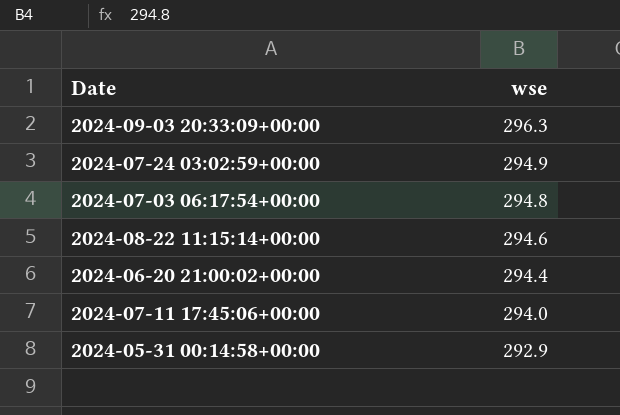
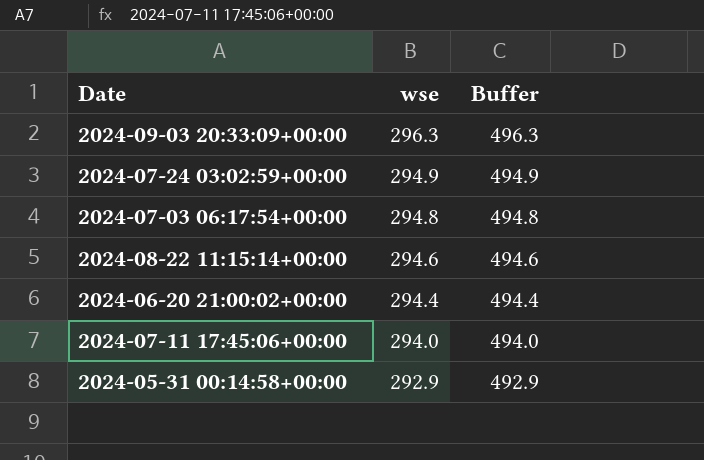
column Buffer | formula: none -> [wse] + 200

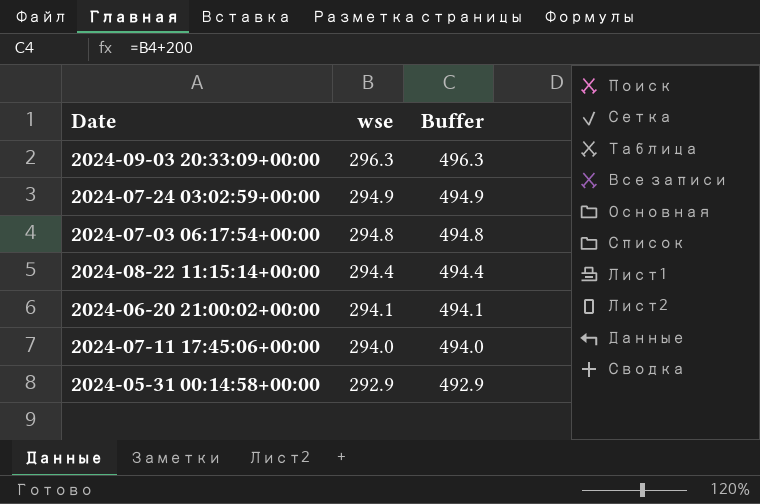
2024-08-22 11:15:14+00:00 | wse: 294.6 -> 294.4
2024-08-22 11:15:14+00:00 | Buffer: 494.6 -> 494.4
2024-06-20 21:00:02+00:00 | wse: 294.4 -> 294.1
2024-06-20 21:00:02+00:00 | Buffer: 494.4 -> 494.1

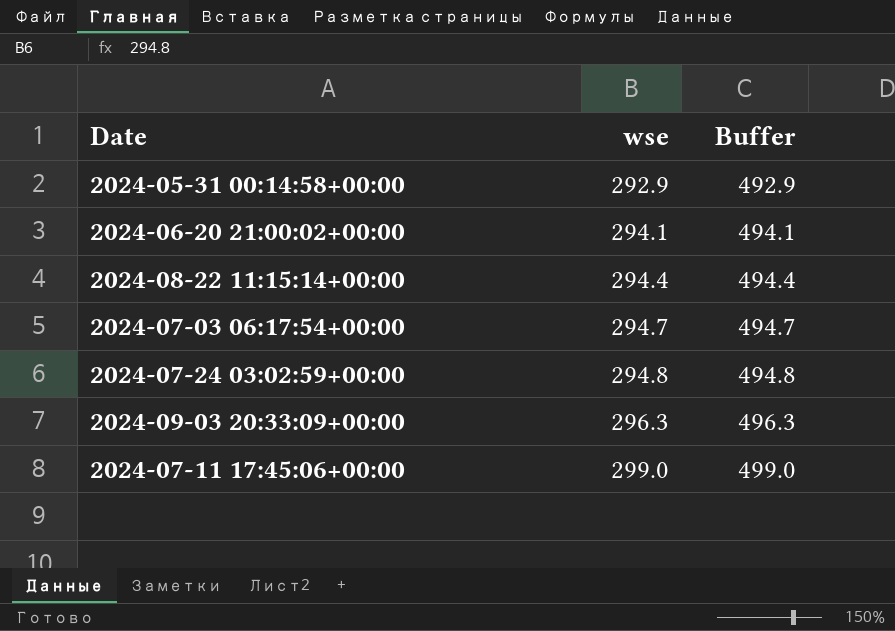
row order: wse descending -> wse ascending
2024-07-03 06:17:54+00:00 | wse: 294.8 -> 294.7
2024-07-03 06:17:54+00:00 | Buffer: 494.8 -> 494.7
2024-07-24 03:02:59+00:00 | wse: 294.9 -> 294.8
2024-07-24 03:02:59+00:00 | Buffer: 494.9 -> 494.8
2024-07-11 17:45:06+00:00 | wse: 294.0 -> 299.0
2024-07-11 17:45:06+00:00 | Buffer: 494.0 -> 499.0

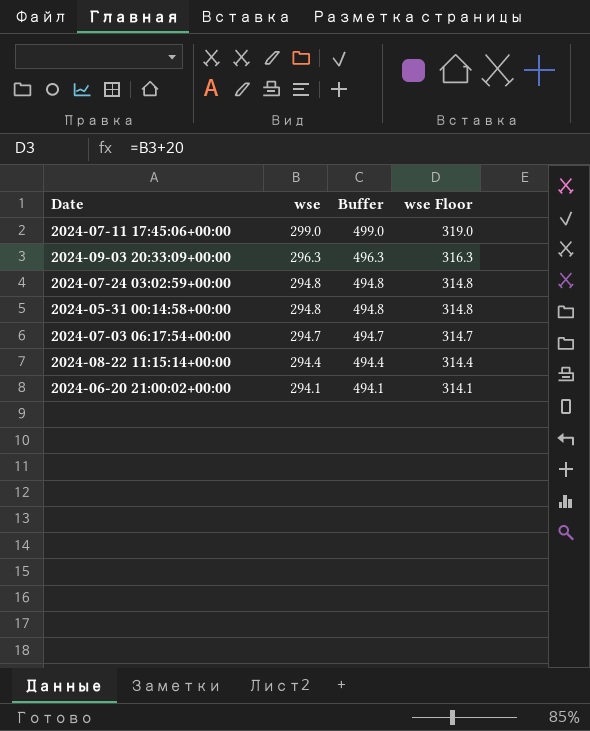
row order: wse ascending -> wse descending
column wse Floor | formula: none -> [wse] + 20
2024-05-31 00:14:58+00:00 | wse: 292.9 -> 294.8
2024-05-31 00:14:58+00:00 | Buffer: 492.9 -> 494.8

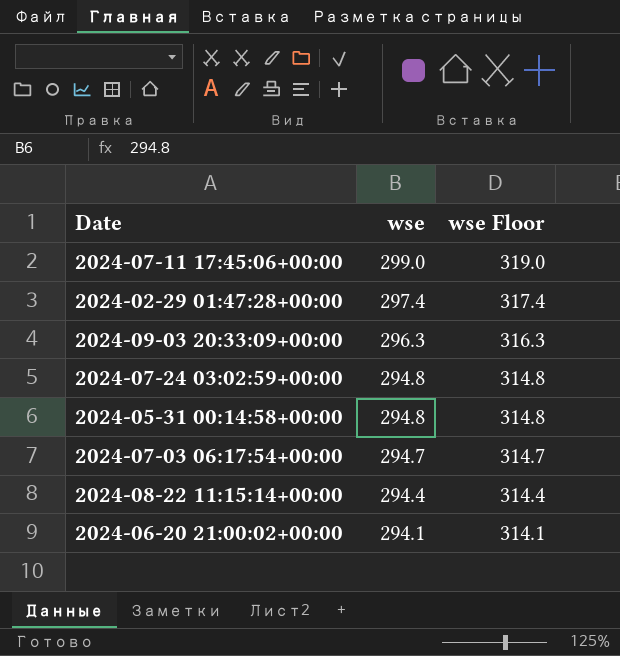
column Buffer | formula: [wse] + 200 -> none
row 2024-02-29 01:47:28+00:00: none -> 297.4 | 317.4

